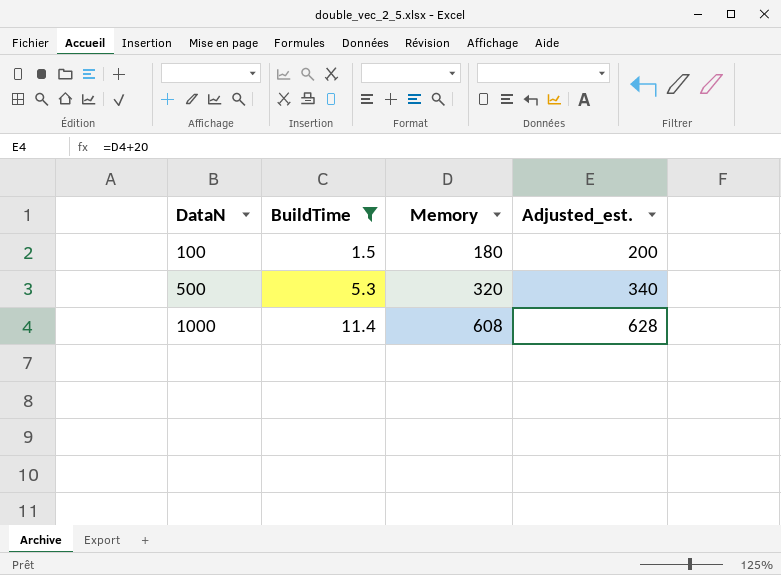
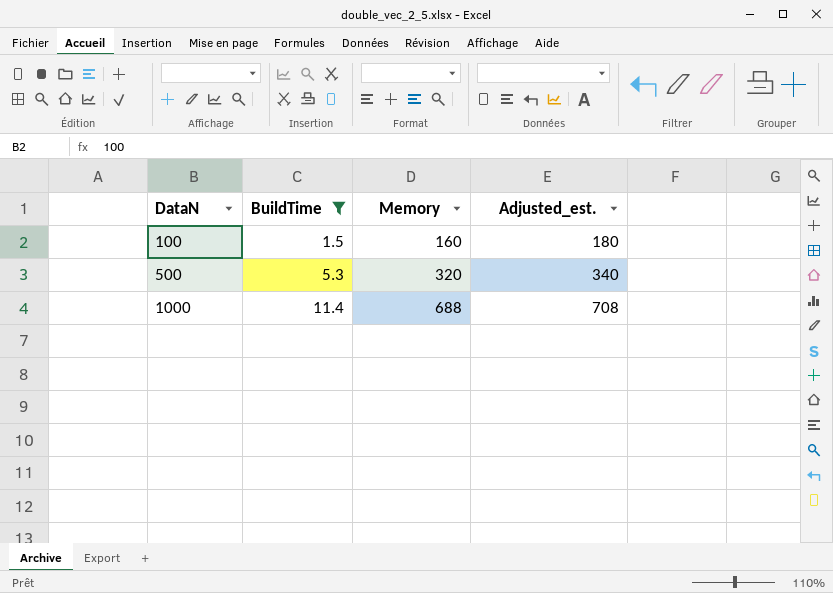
100 | Memory: 180 -> 160
100 | Adjusted_est.: 200 -> 180
1000 | Memory: 608 -> 688
1000 | Adjusted_est.: 628 -> 708

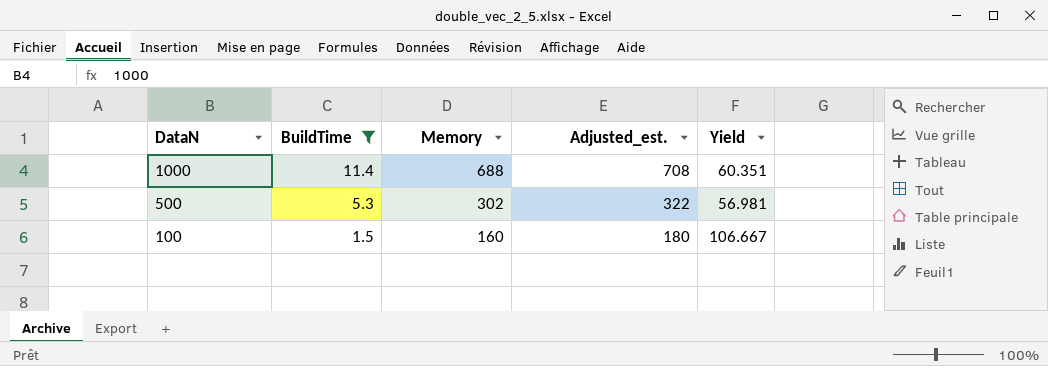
row order: DataN ascending -> DataN descending
column Yield | formula: none -> [Memory] / [BuildTime]
500 | Memory: 320 -> 302
500 | Adjusted_est.: 340 -> 322

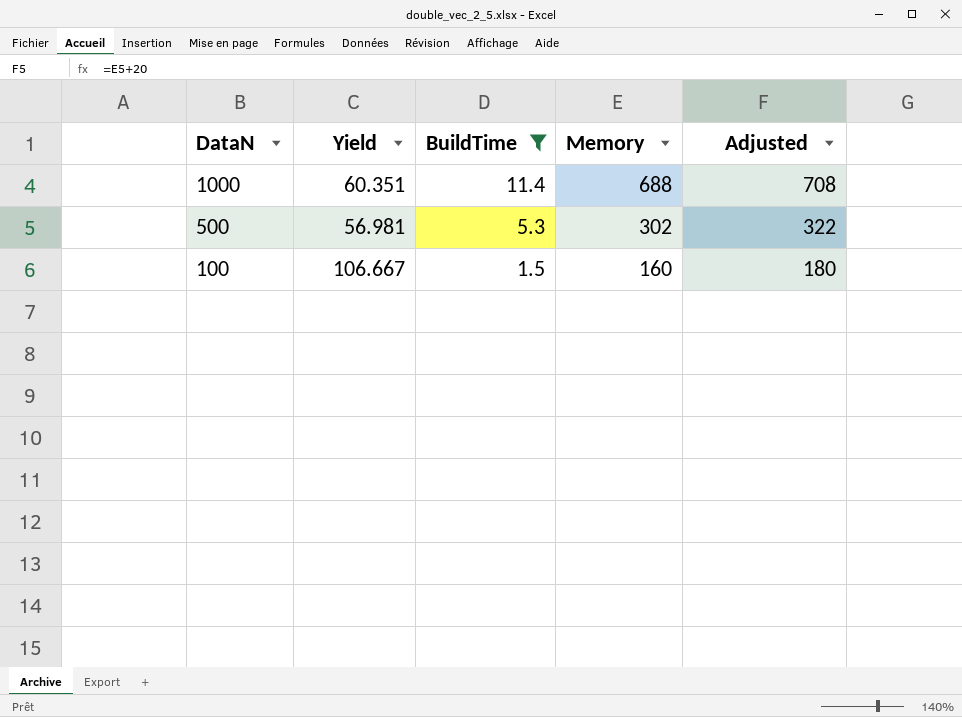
column Yield | position: 5 -> 2
column name: Adjusted_est. -> Adjusted

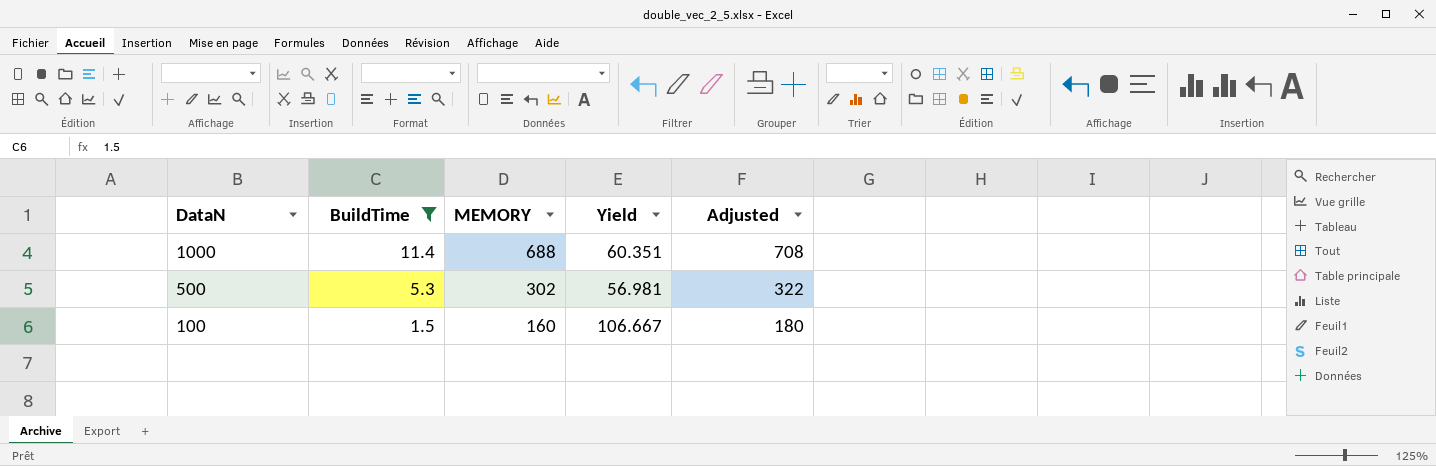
column name: Memory -> MEMORY
column Yield | position: 2 -> 4

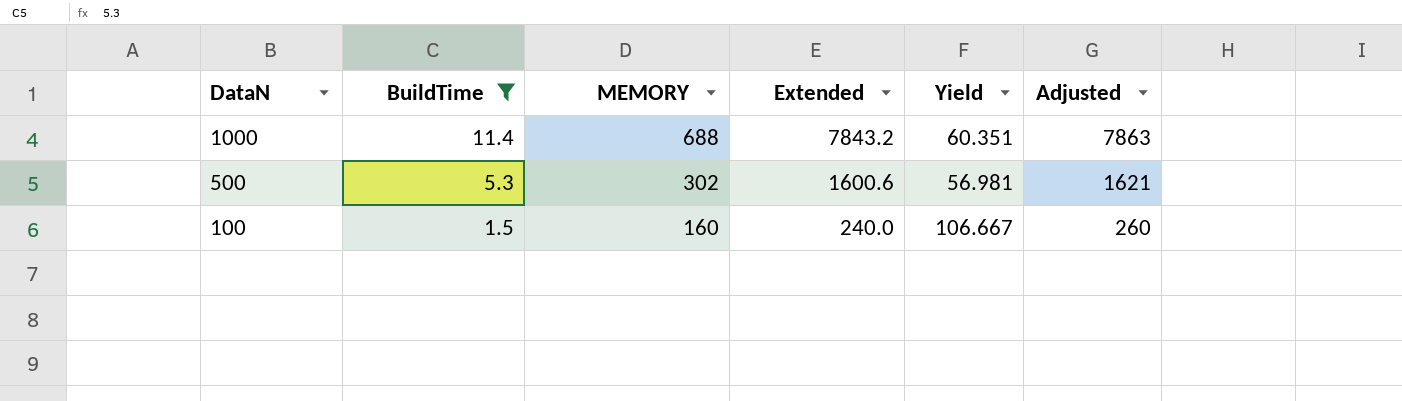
column Extended | formula: none -> [BuildTime] * [MEMORY]
column Adjusted | formula: [MEMORY] + 20 -> [Extended] + 20

